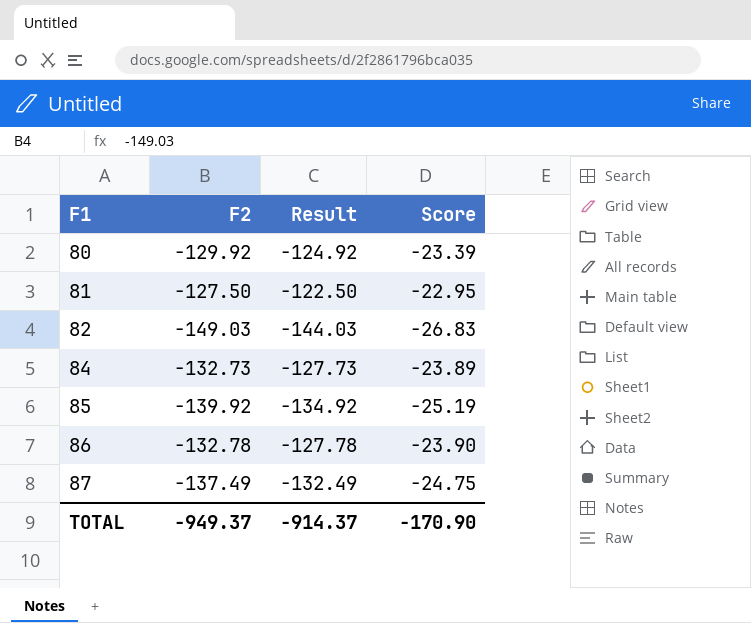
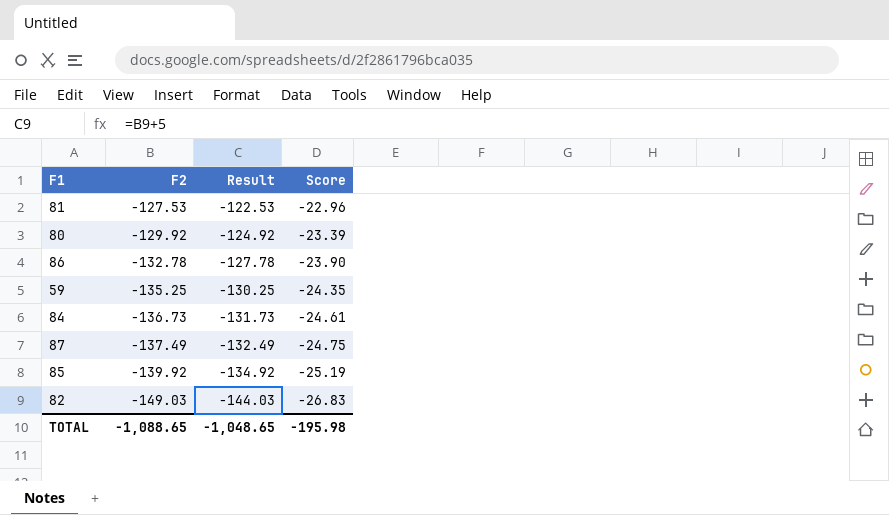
row order: F1 ascending -> F2 descending
81 | F2: -127.50 -> -127.53
81 | Result: -122.50 -> -122.53
81 | Score: -22.95 -> -22.96
row 59: none -> -135.25 | -130.25 | -24.35
84 | F2: -132.73 -> -136.73
84 | Result: -127.73 -> -131.73
84 | Score: -23.89 -> -24.61
TOTAL | F2: -949.37 -> -1,088.65
TOTAL | Result: -914.37 -> -1,048.65
TOTAL | Score: -170.90 -> -195.98

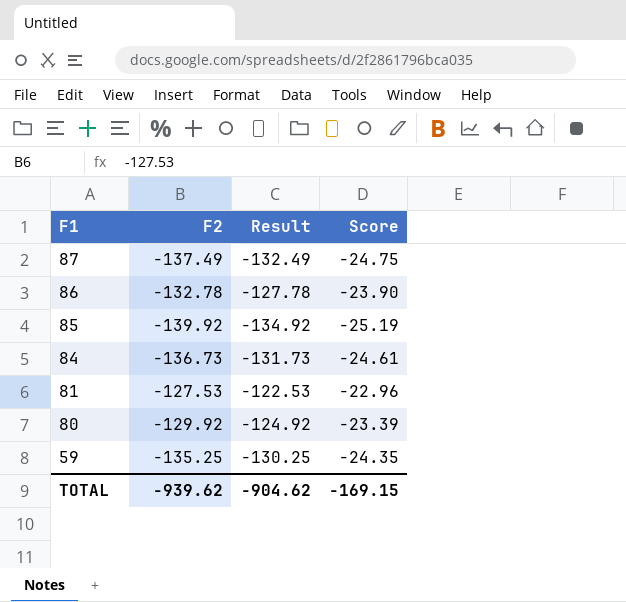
row order: F2 descending -> F1 descending
row 82: -149.03 | -144.03 | -26.83 -> none
TOTAL | F2: -1,088.65 -> -939.62
TOTAL | Result: -1,048.65 -> -904.62
TOTAL | Score: -195.98 -> -169.15

